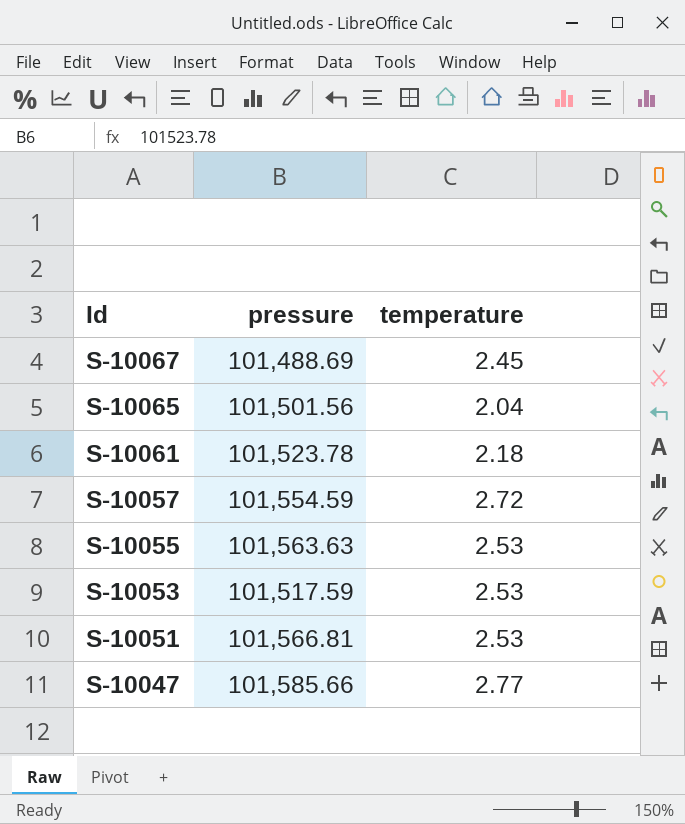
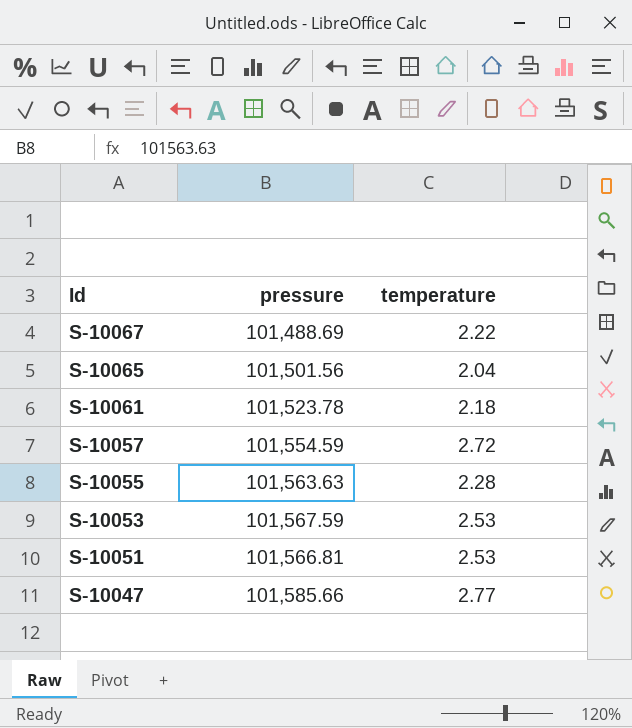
S-10067 | temperature: 2.45 -> 2.22
S-10055 | temperature: 2.53 -> 2.28
S-10053 | pressure: 101,517.59 -> 101,567.59

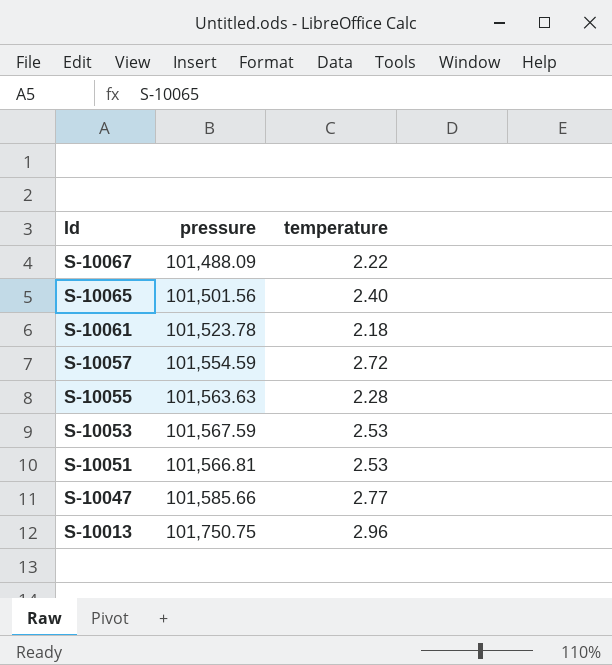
S-10067 | pressure: 101,488.69 -> 101,488.09
S-10065 | temperature: 2.04 -> 2.40
row S-10013: none -> 101,750.75 | 2.96

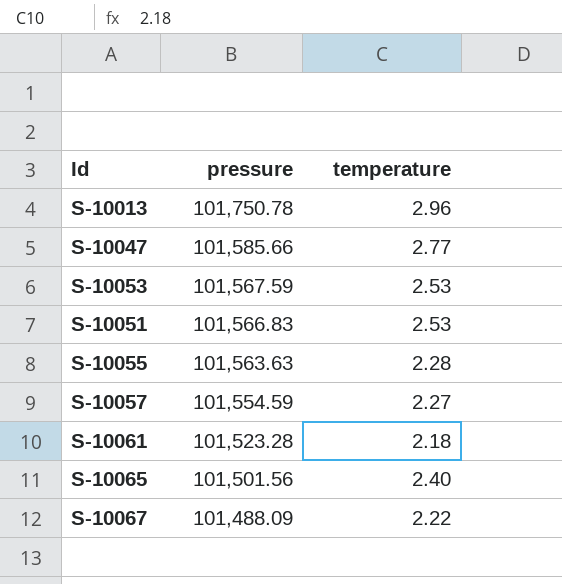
row order: Id descending -> pressure descending
S-10013 | pressure: 101,750.75 -> 101,750.78
S-10051 | pressure: 101,566.81 -> 101,566.83
S-10057 | temperature: 2.72 -> 2.27
S-10061 | pressure: 101,523.78 -> 101,523.28

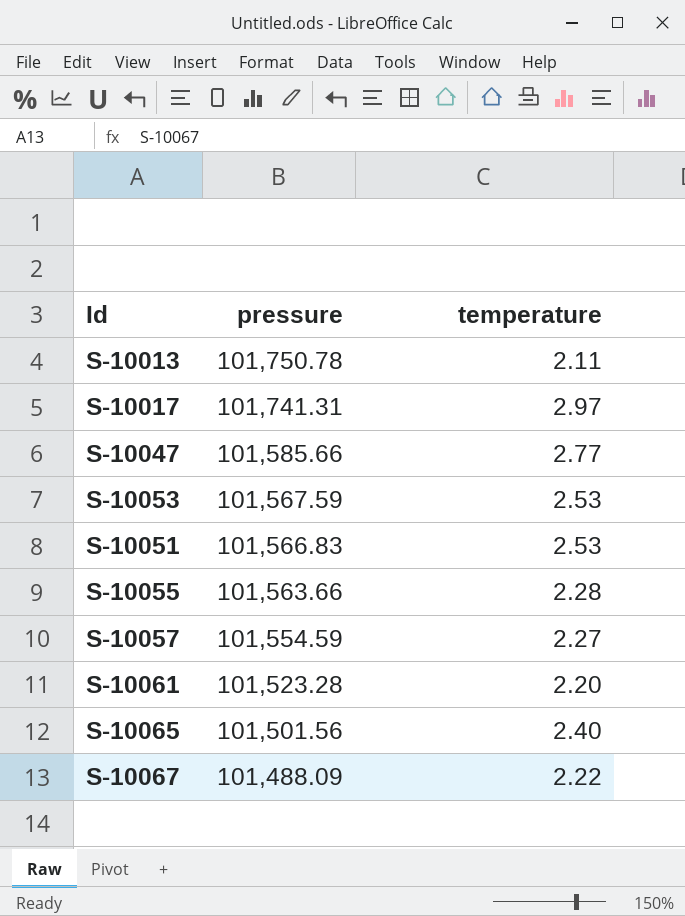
S-10013 | temperature: 2.96 -> 2.11
row S-10017: none -> 101,741.31 | 2.97
S-10055 | pressure: 101,563.63 -> 101,563.66
S-10061 | temperature: 2.18 -> 2.20

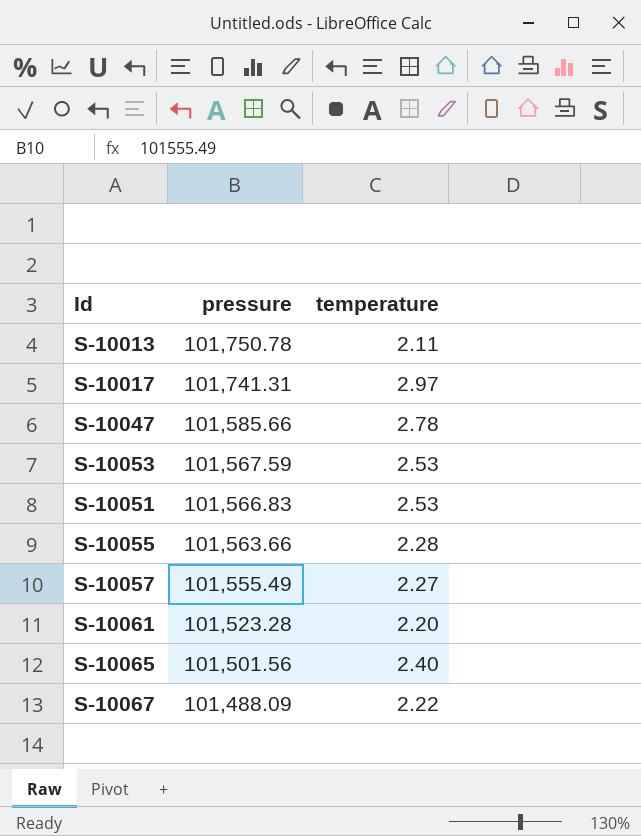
S-10047 | temperature: 2.77 -> 2.78
S-10057 | pressure: 101,554.59 -> 101,555.49

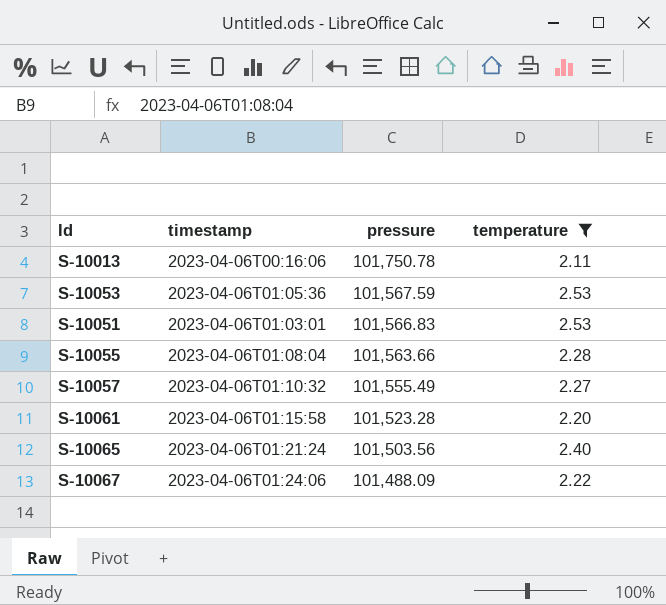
filter: none -> temperature <= 2.53
column timestamp | position: none -> 2
S-10065 | pressure: 101,501.56 -> 101,503.56

